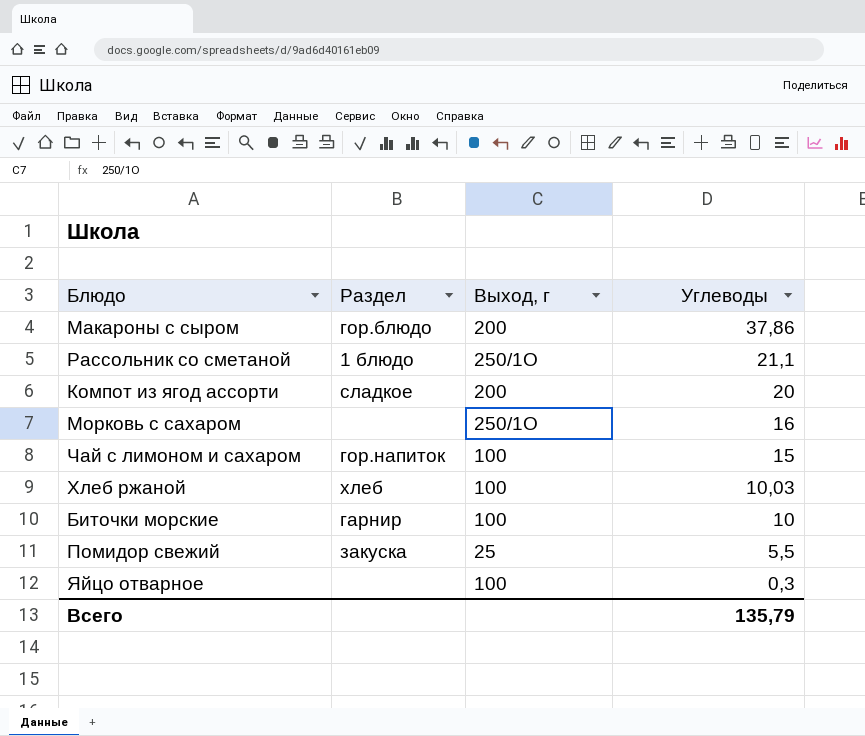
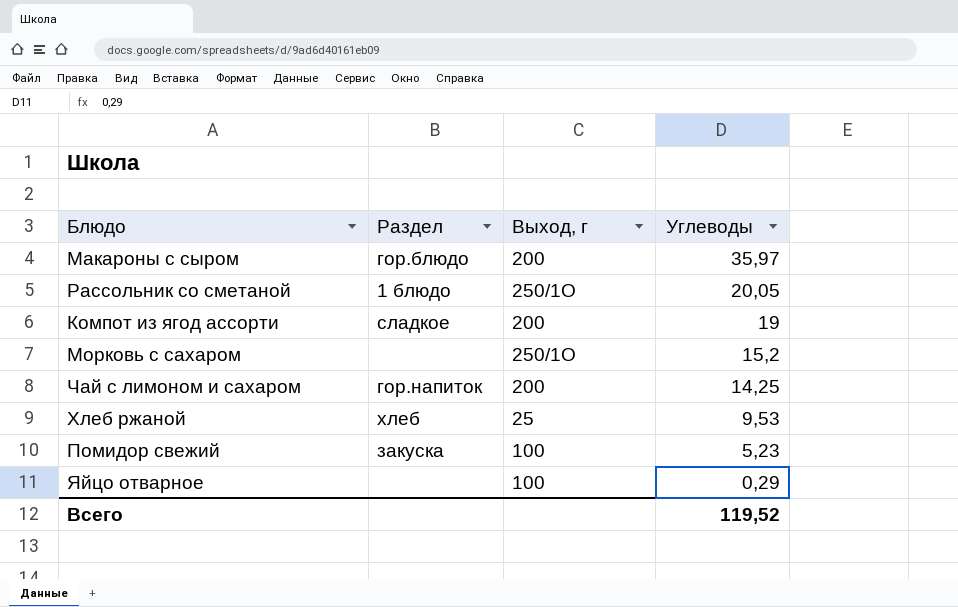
row Биточки морские: гарнир | 100 | 10 -> none
Макароны с сыром | Углеводы: 37,86 -> 35,97
Рассольник со сметаной | Углеводы: 21,1 -> 20,05
Компот из ягод ассорти | Углеводы: 20 -> 19
Морковь с сахаром | Углеводы: 16 -> 15,2
Чай с лимоном и сахаром | Выход, г: 100 -> 200
Чай с лимоном и сахаром | Углеводы: 15 -> 14,25
Хлеб ржаной | Выход, г: 100 -> 25
Хлеб ржаной | Углеводы: 10,03 -> 9,53
Помидор свежий | Выход, г: 25 -> 100
Помидор свежий | Углеводы: 5,5 -> 5,23
Яйцо отварное | Углеводы: 0,3 -> 0,29
Всего | Углеводы: 135,79 -> 119,52

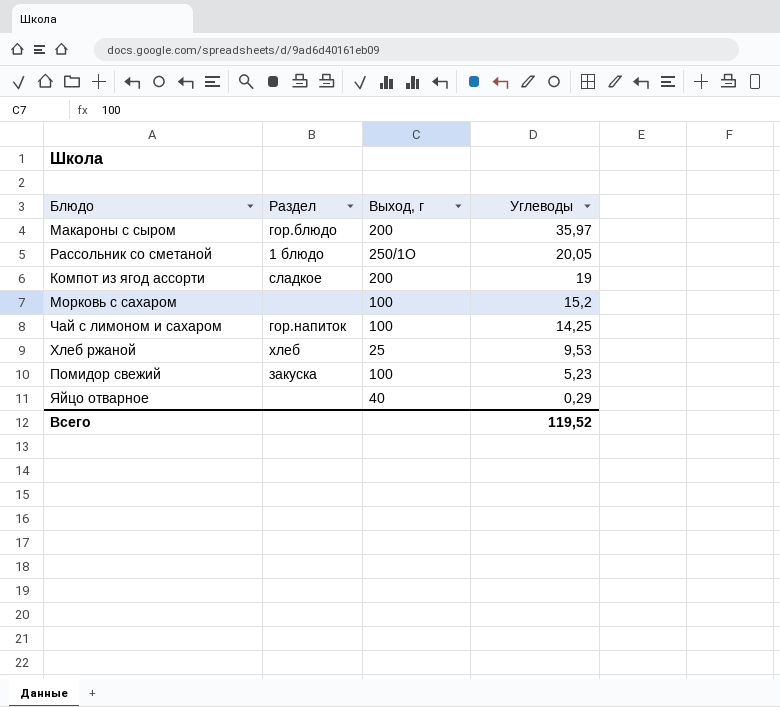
Морковь с сахаром | Выход, г: 250/1О -> 100
Чай с лимоном и сахаром | Выход, г: 200 -> 100
Яйцо отварное | Выход, г: 100 -> 40

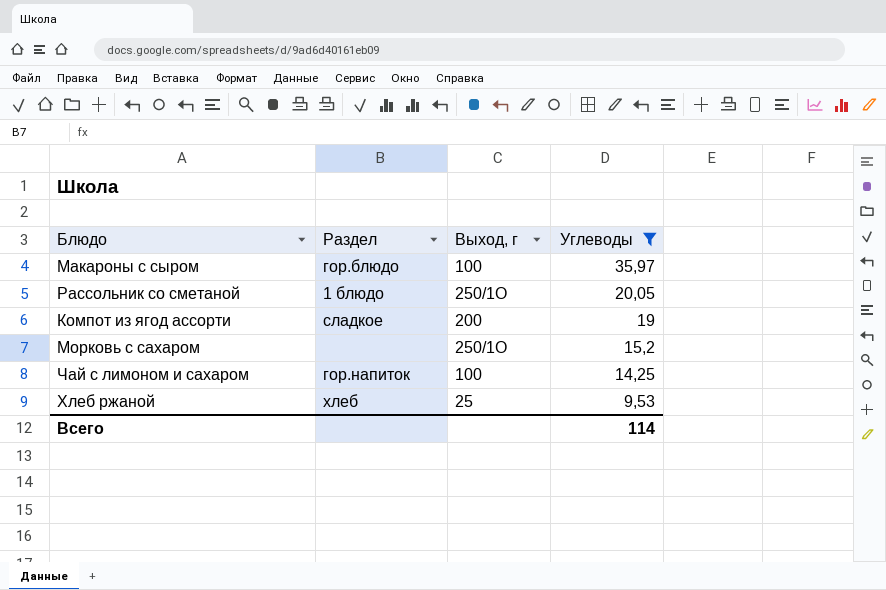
filter: none -> Углеводы >= 9,53
Макароны с сыром | Выход, г: 200 -> 100
Морковь с сахаром | Выход, г: 100 -> 250/1О
Всего | Углеводы: 119,52 -> 114

